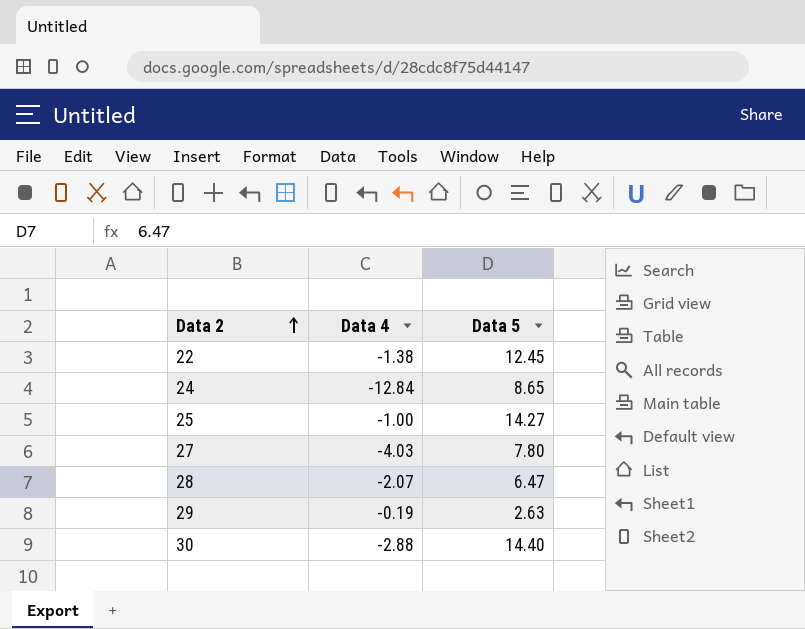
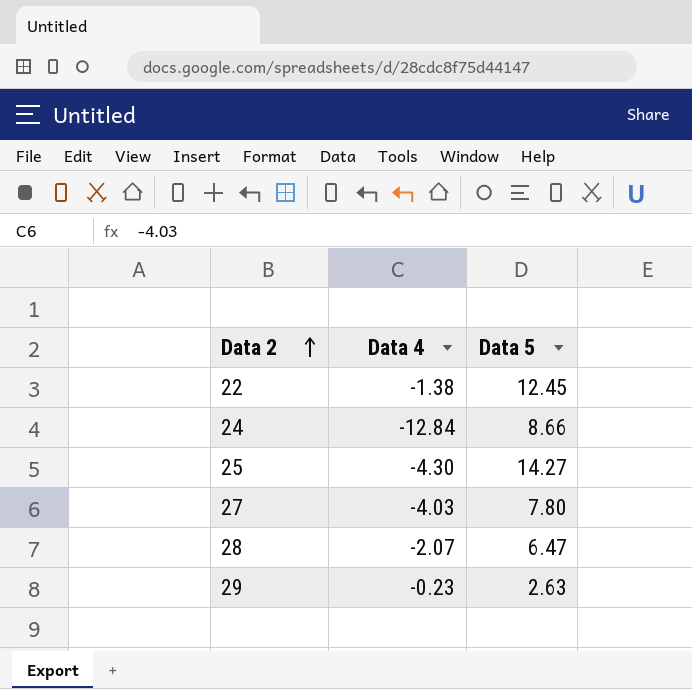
row 30: -2.88 | 14.40 -> none
24 | Data 5: 8.65 -> 8.66
25 | Data 4: -1.00 -> -4.30
29 | Data 4: -0.19 -> -0.23

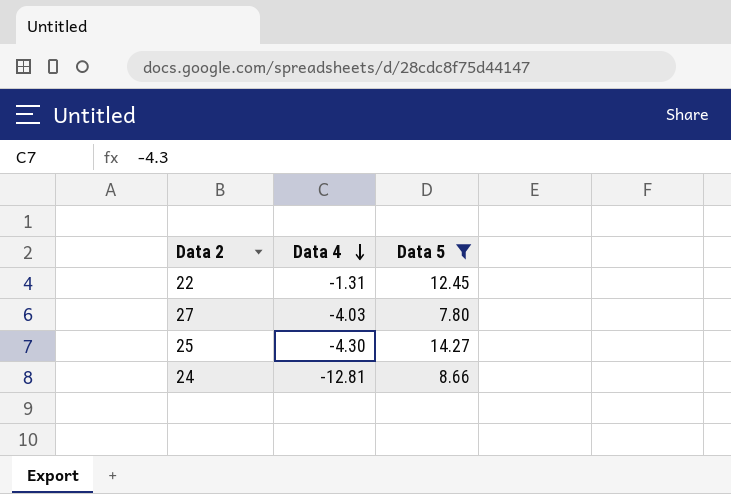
filter: none -> Data 5 >= 7.80
row order: Data 2 ascending -> Data 4 descending
22 | Data 4: -1.38 -> -1.31
24 | Data 4: -12.84 -> -12.81

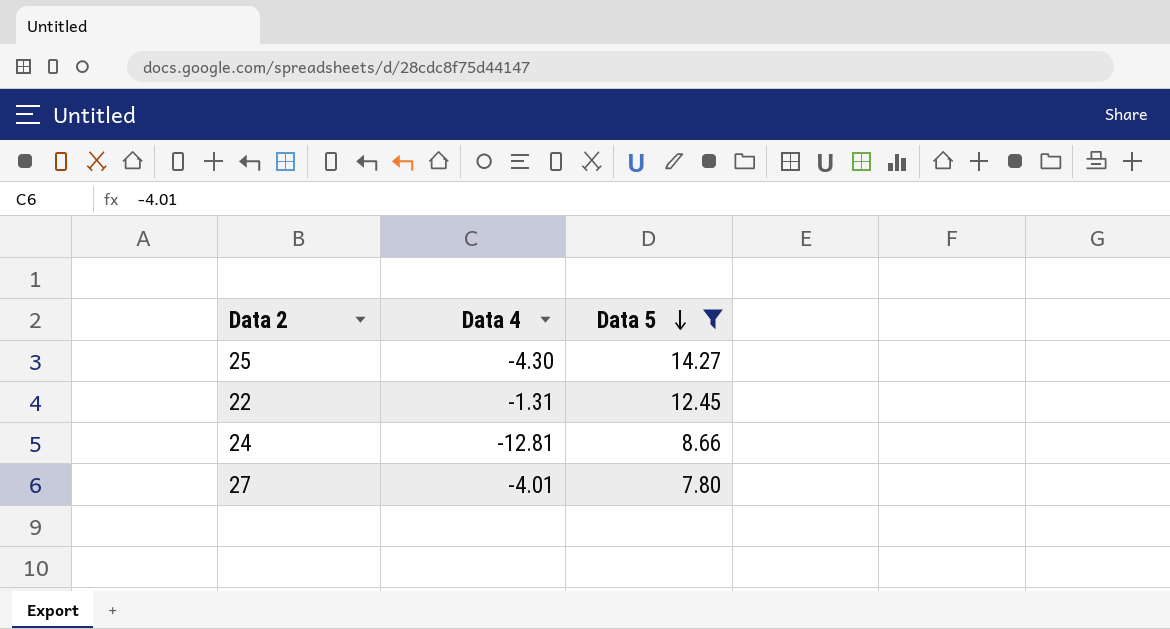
row order: Data 4 descending -> Data 5 descending
27 | Data 4: -4.03 -> -4.01

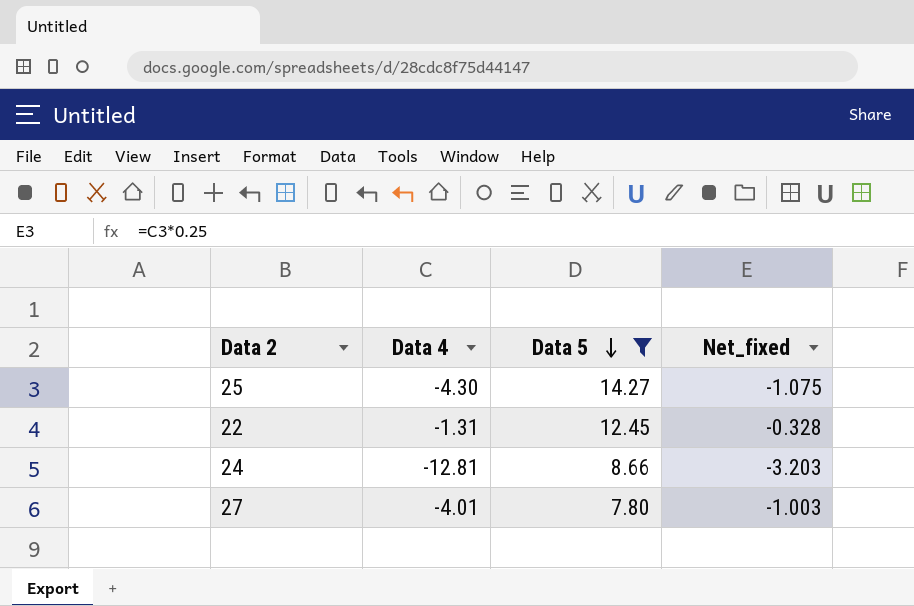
column Net_fixed | formula: none -> [Data 4] * 0.25

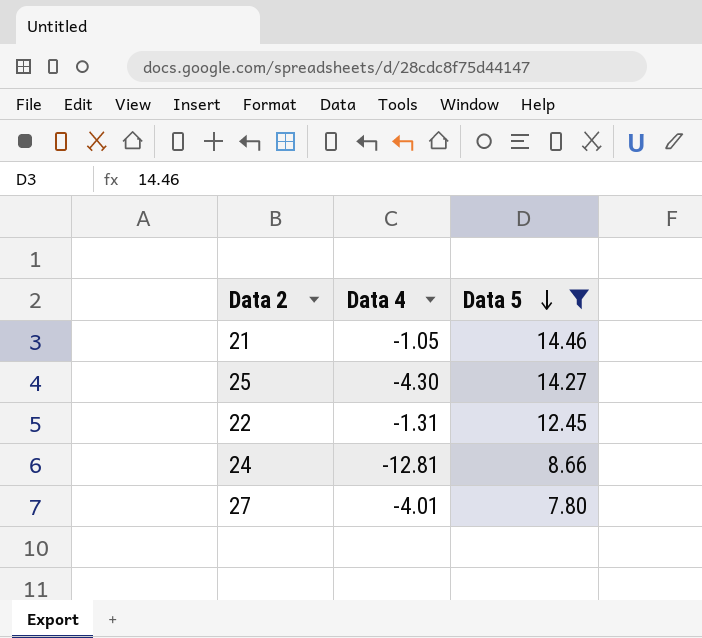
column Net_fixed | formula: [Data 4] * 0.25 -> none
row 21: none -> -1.05 | 14.46

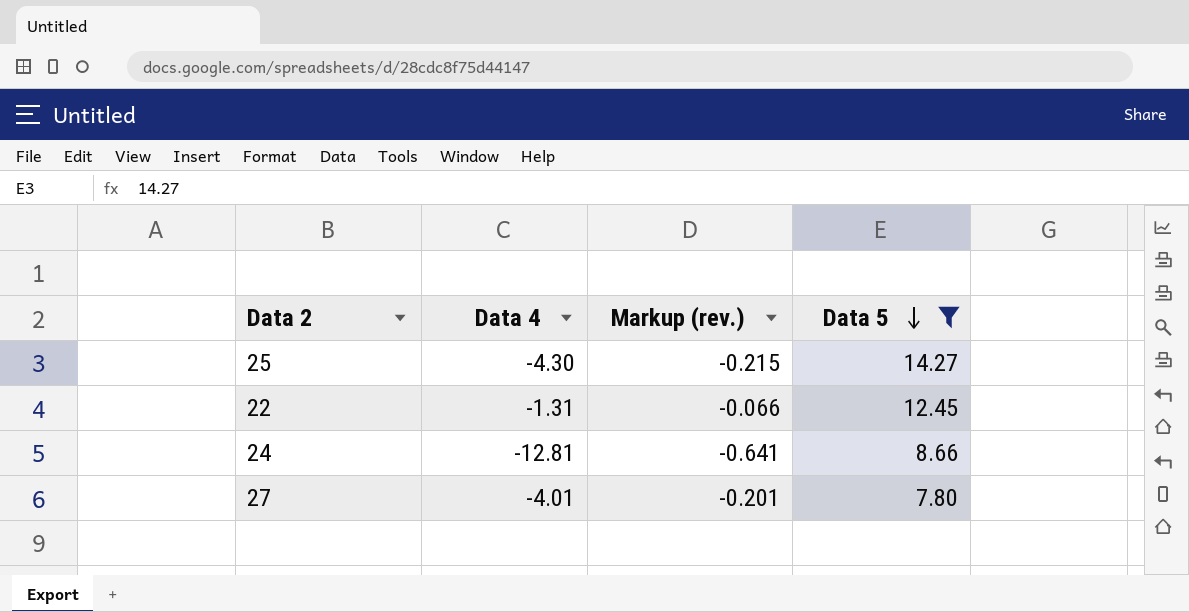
column Markup (rev.) | formula: none -> [Data 4] * 0.05
row 21: -1.05 | 14.46 -> none

